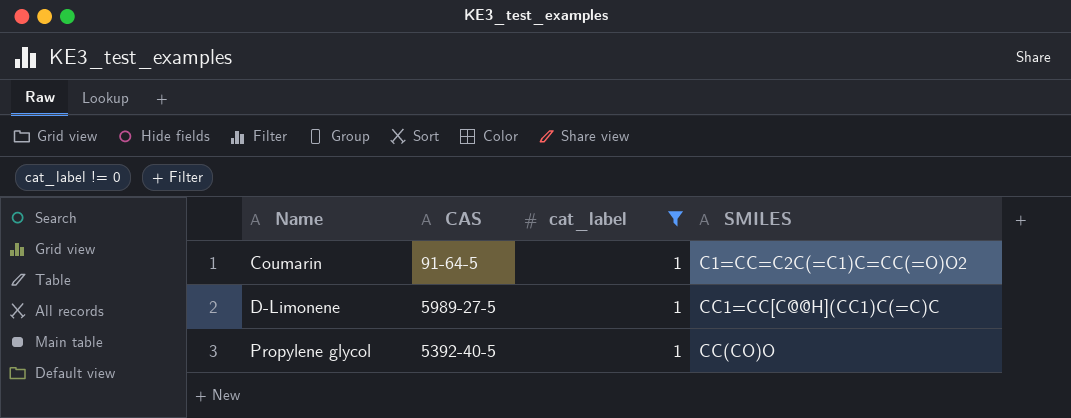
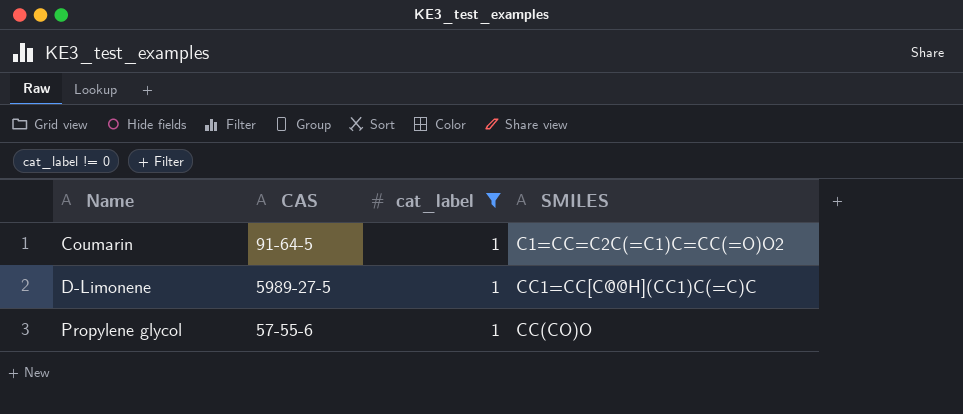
Propylene glycol | CAS: 5392-40-5 -> 57-55-6

